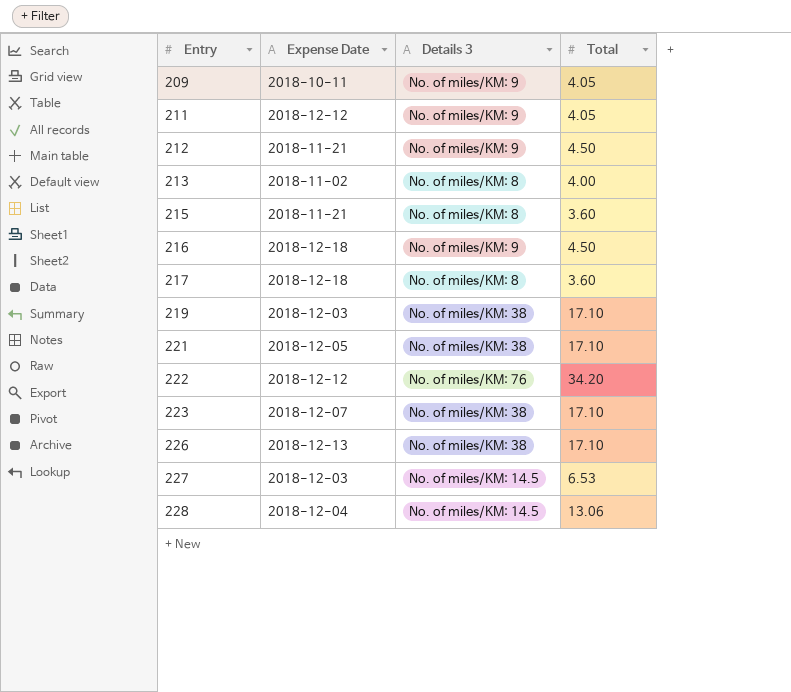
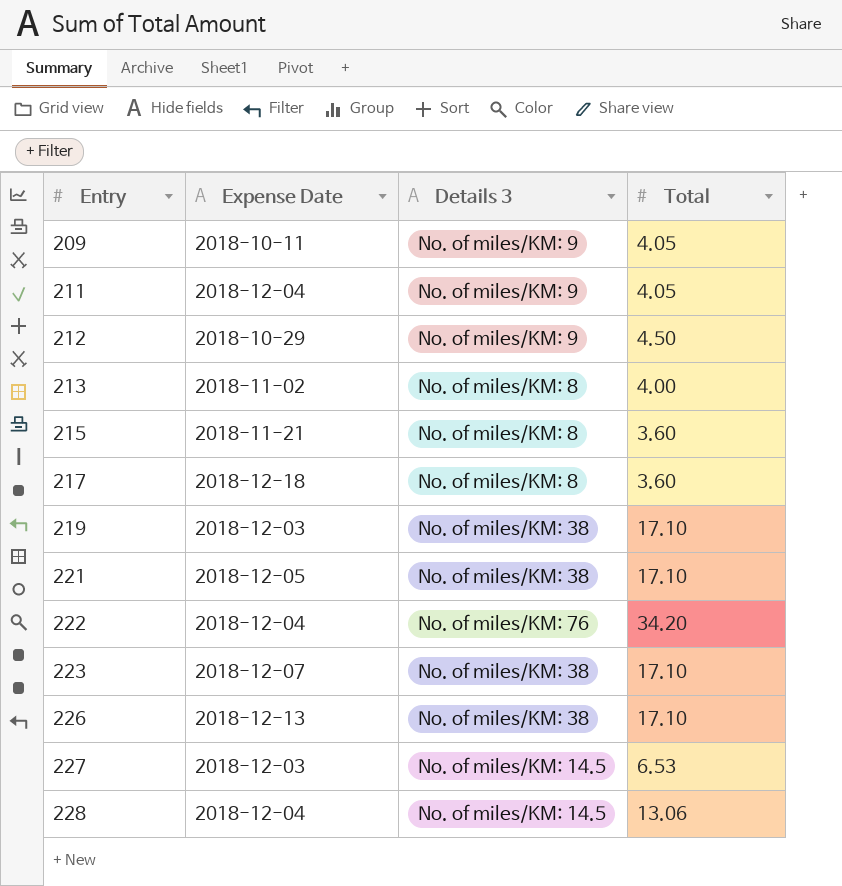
row 216: 2018-12-18 | No. of miles/KM: 9 | 4.50 -> none
211 | Expense Date: 2018-12-12 -> 2018-12-04
212 | Expense Date: 2018-11-21 -> 2018-10-29
222 | Expense Date: 2018-12-12 -> 2018-12-04

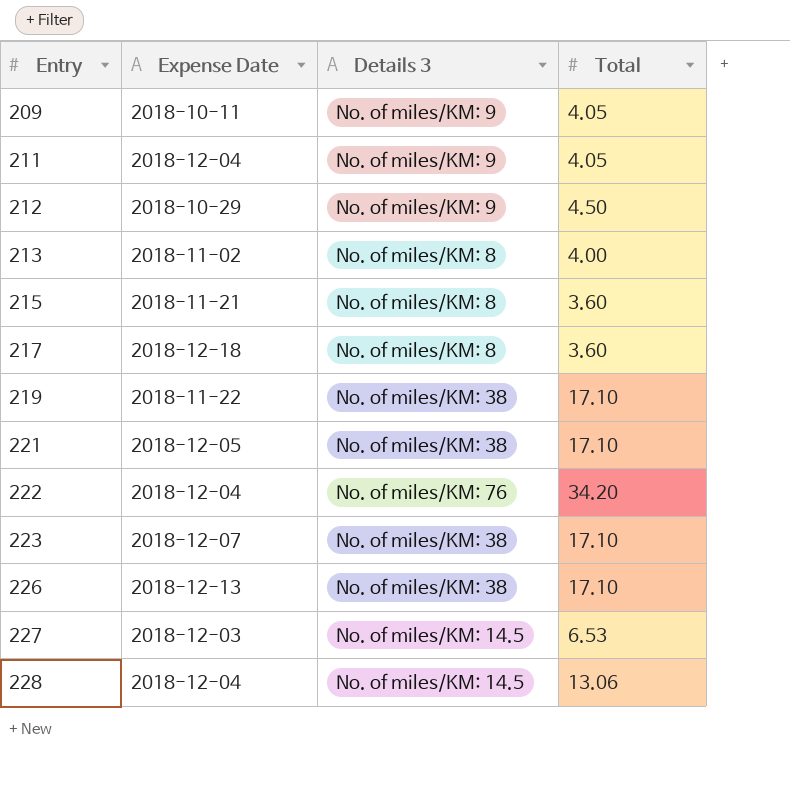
219 | Expense Date: 2018-12-03 -> 2018-11-22

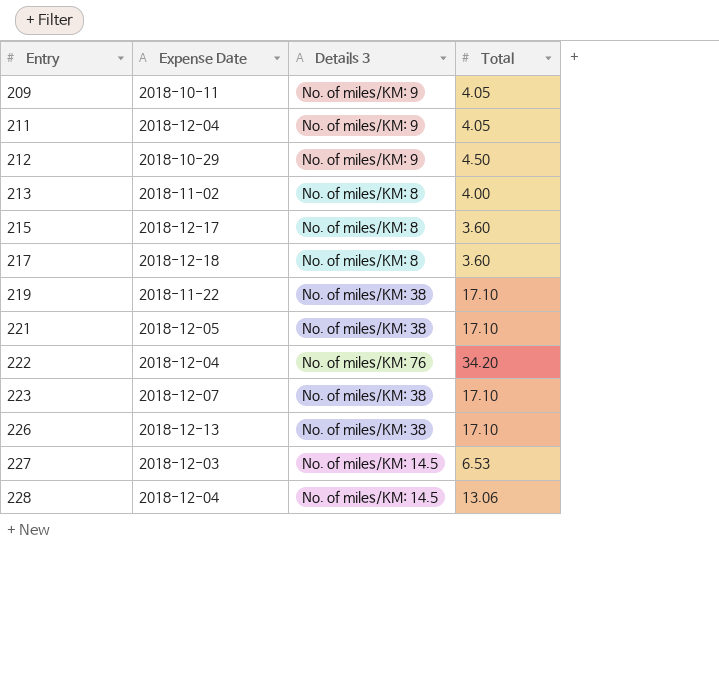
215 | Expense Date: 2018-11-21 -> 2018-12-17

